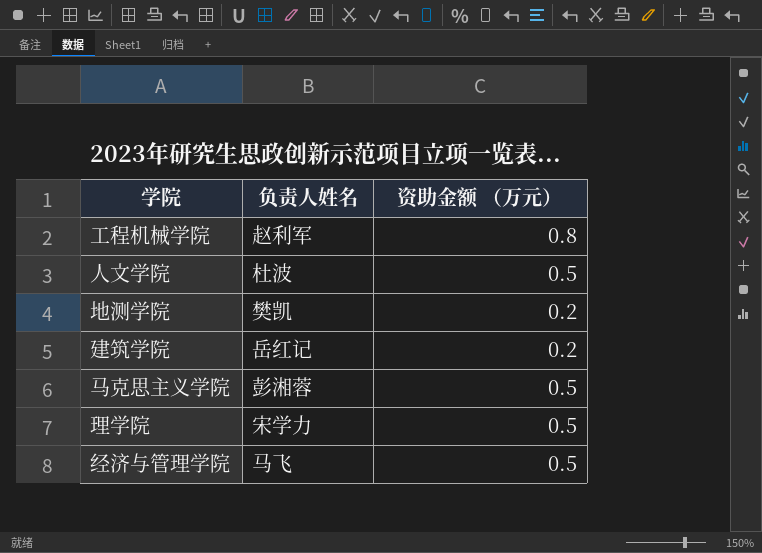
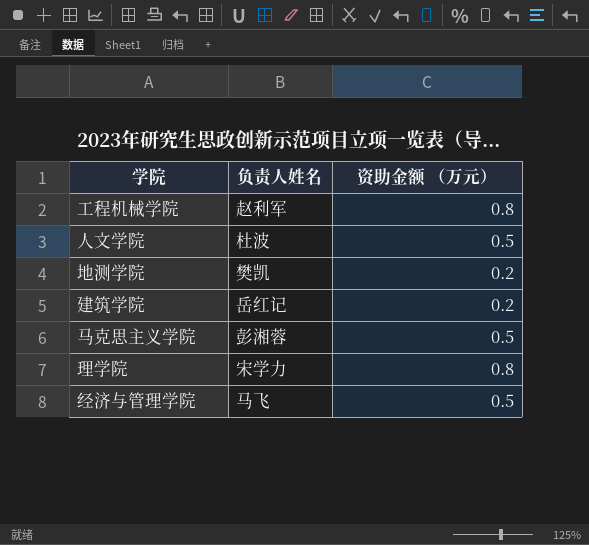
理学院 | 资助金额 （万元）: 0.5 -> 0.8

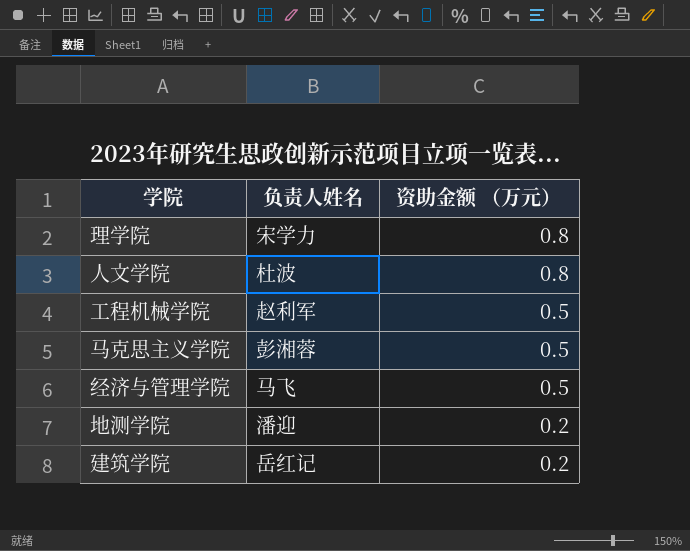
row order: none -> 资助金额 （万元） descending
人文学院 | 资助金额 （万元）: 0.5 -> 0.8
工程机械学院 | 资助金额 （万元）: 0.8 -> 0.5
地测学院 | 负责人姓名: 樊凯 -> 潘迎

